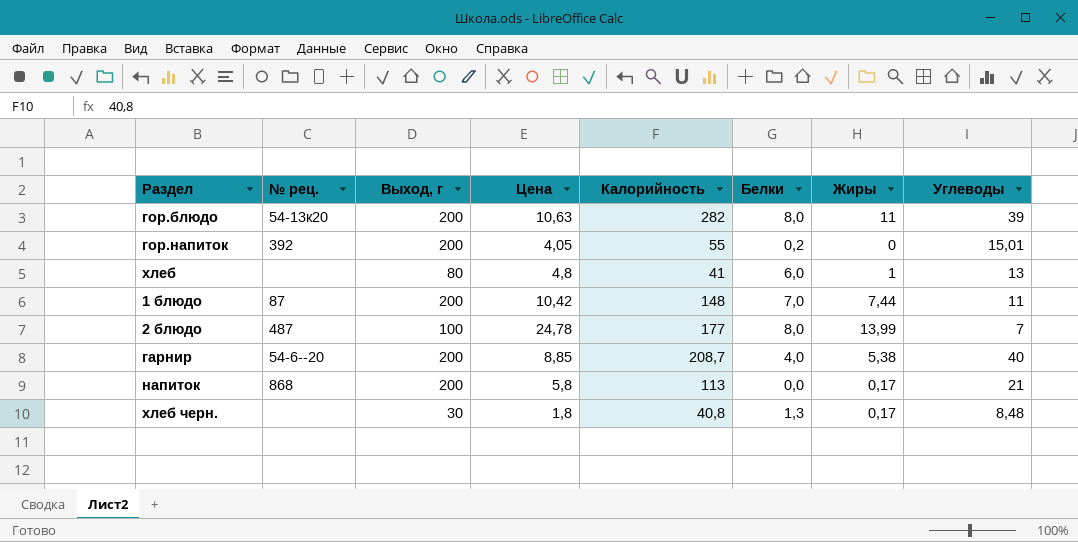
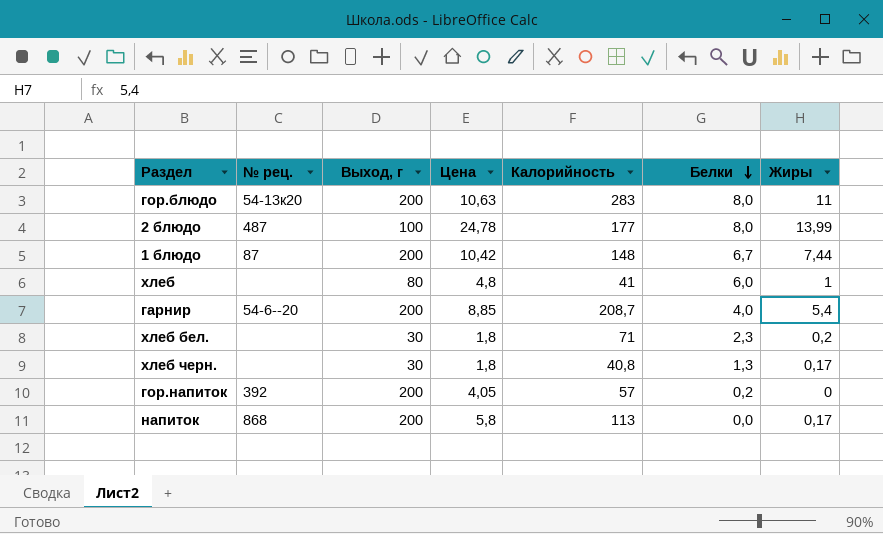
row order: none -> Белки descending
column Углеводы | position: 8 -> none
гор.блюдо | Калорийность: 282 -> 283
1 блюдо | Белки: 7,0 -> 6,7
гарнир | Жиры: 5,38 -> 5,4
row хлеб бел.: none -> none | 30 | 1,8 | 71 | 2,3 | 0,2
гор.напиток | Калорийность: 55 -> 57

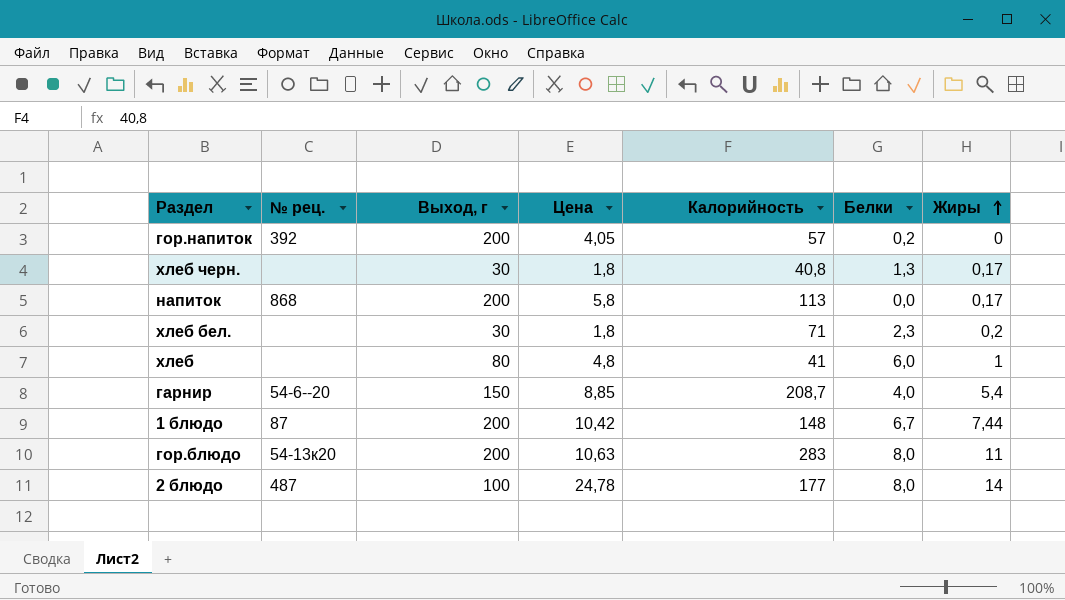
row order: Белки descending -> Жиры ascending
гарнир | Выход, г: 200 -> 150
2 блюдо | Жиры: 13,99 -> 14

